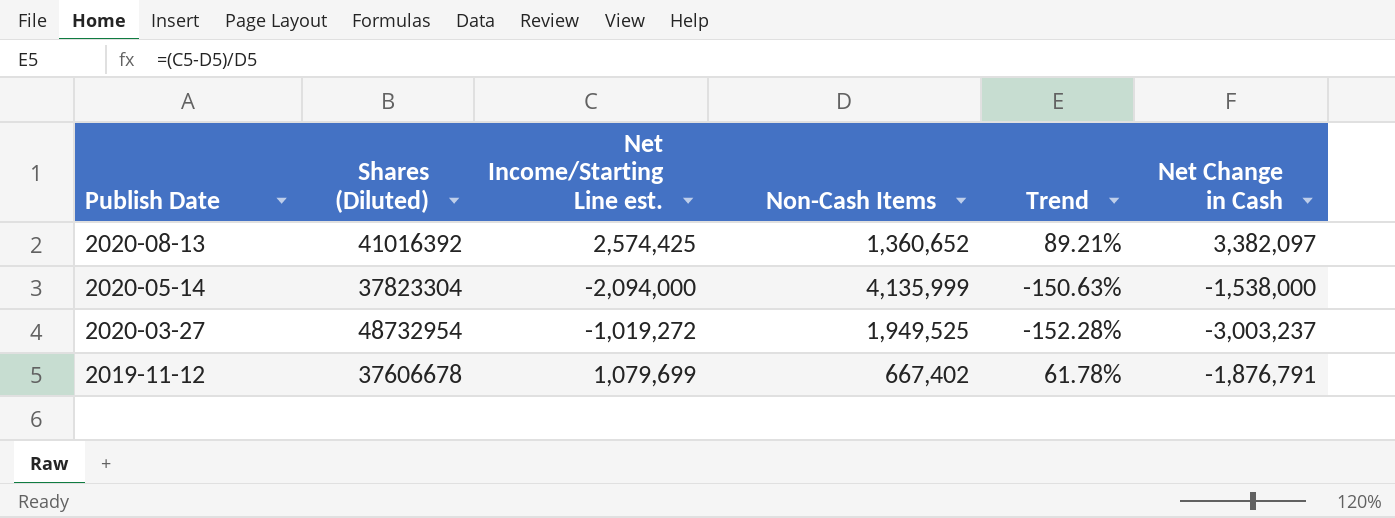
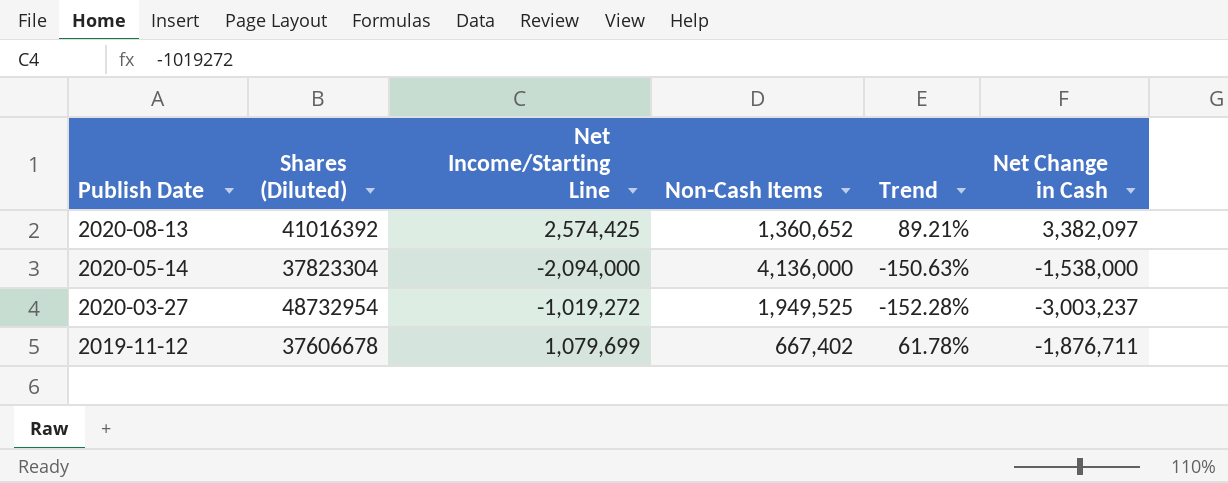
column name: Net Income/Starting Line est. -> Net Income/Starting Line
2020-05-14 | Non-Cash Items: 4,135,999 -> 4,136,000
2019-11-12 | Net Change in Cash: -1,876,791 -> -1,876,711

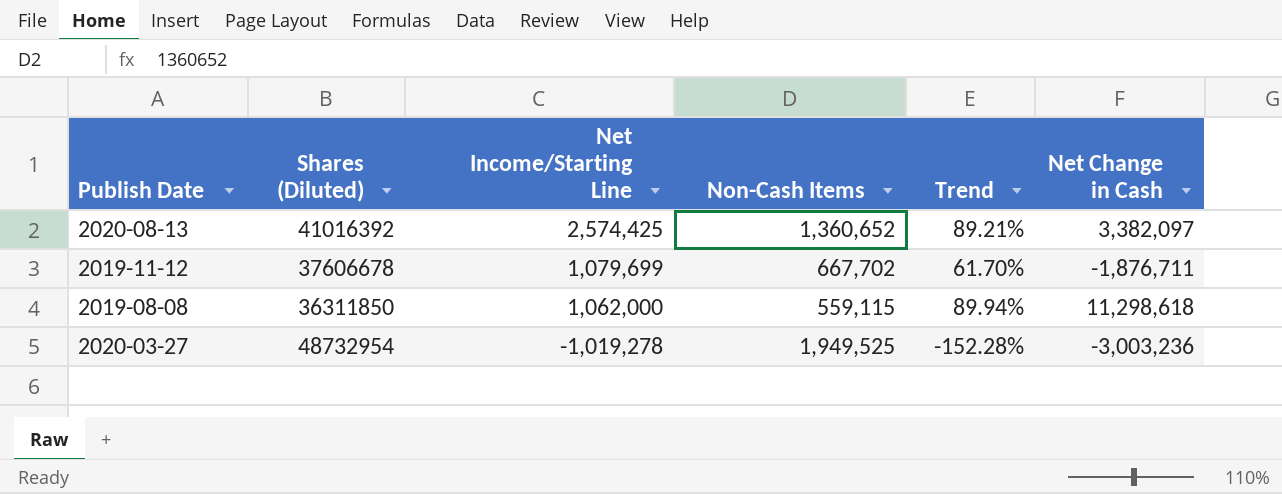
row order: Publish Date descending -> Net Income/Starting Line descending
row 2020-05-14: 37823304 | -2,094,000 | 4,136,000 | -150.63% | -1,538,000 -> none
2019-11-12 | Non-Cash Items: 667,402 -> 667,702
2019-11-12 | Trend: 61.78% -> 61.70%
row 2019-08-08: none -> 36311850 | 1,062,000 | 559,115 | 89.94% | 11,298,618
2020-03-27 | Net Income/Starting Line: -1,019,272 -> -1,019,278
2020-03-27 | Net Change in Cash: -3,003,237 -> -3,003,236

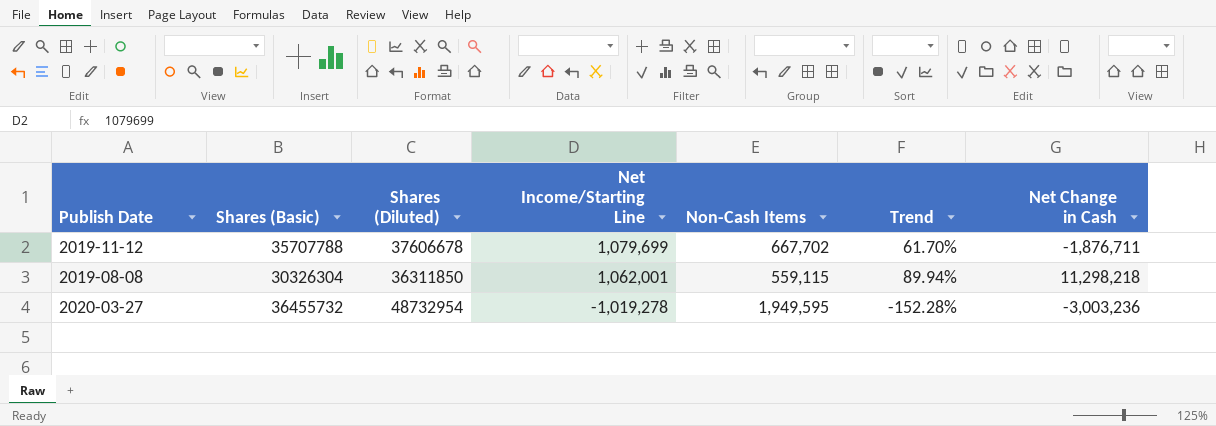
column Shares (Basic) | position: none -> 2
row 2020-08-13: 41016392 | 2,574,425 | 1,360,652 | 89.21% | 3,382,097 -> none
2019-08-08 | Net Income/Starting Line: 1,062,000 -> 1,062,001
2019-08-08 | Net Change in Cash: 11,298,618 -> 11,298,218
2020-03-27 | Non-Cash Items: 1,949,525 -> 1,949,595

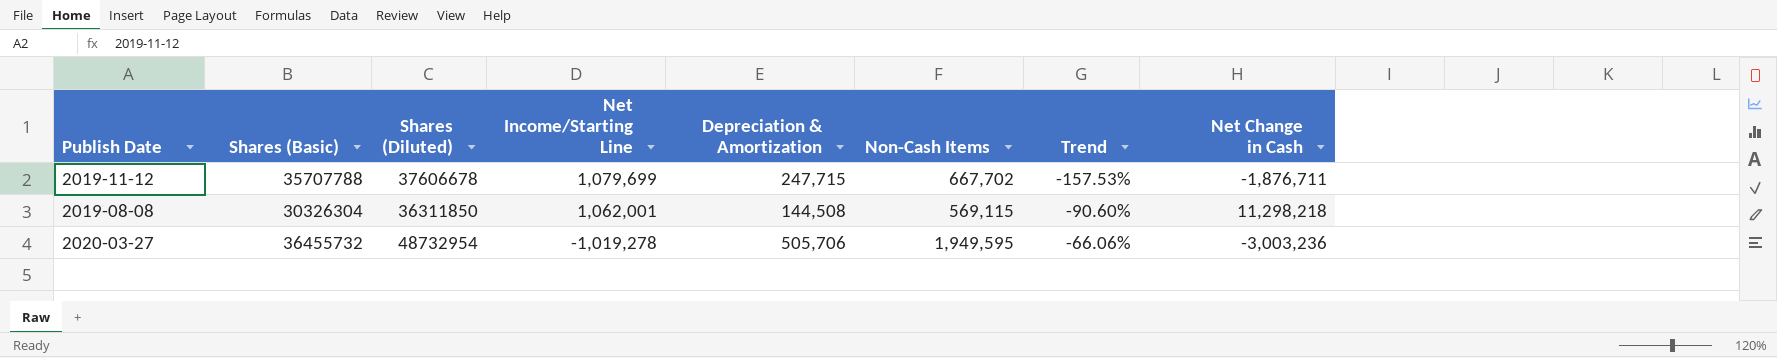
column Depreciation & Amortization | position: none -> 5
column Trend | formula: ([Net Income/Starting Line] - [Non-Cash Items]) / [Non-Cash Items] -> ([Net Income/Starting Line] - [Net Change in Cash]) / [Net Change in Cash]
2019-08-08 | Non-Cash Items: 559,115 -> 569,115

